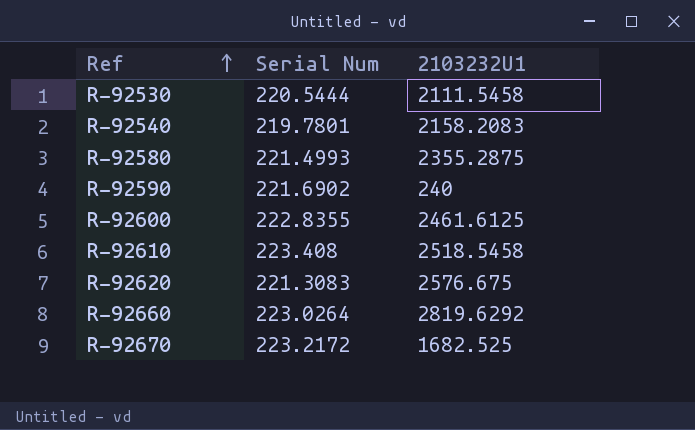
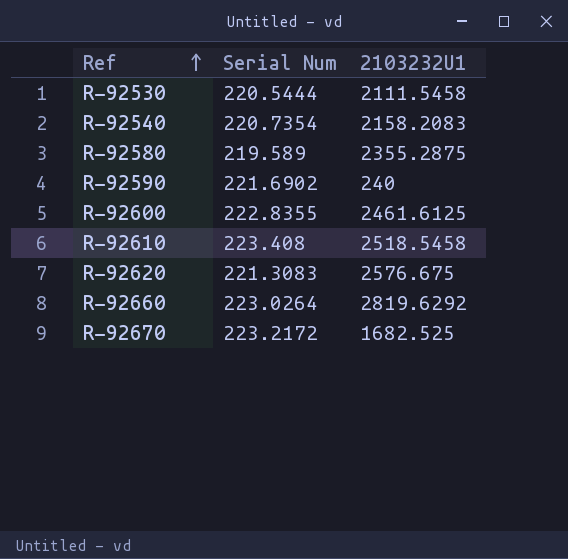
R-92540 | Serial Num: 219.7801 -> 220.7354
R-92580 | Serial Num: 221.4993 -> 219.589

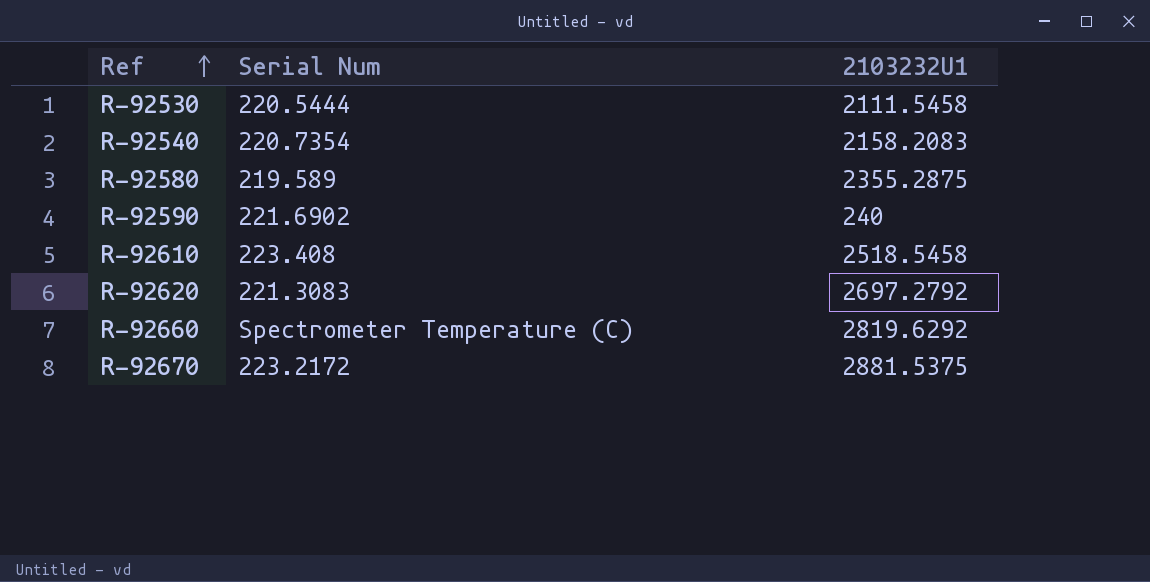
row R-92600: 222.8355 | 2461.6125 -> none
R-92620 | 2103232U1: 2576.675 -> 2697.2792
R-92660 | Serial Num: 223.0264 -> Spectrometer Temperature (C)
R-92670 | 2103232U1: 1682.525 -> 2881.5375

